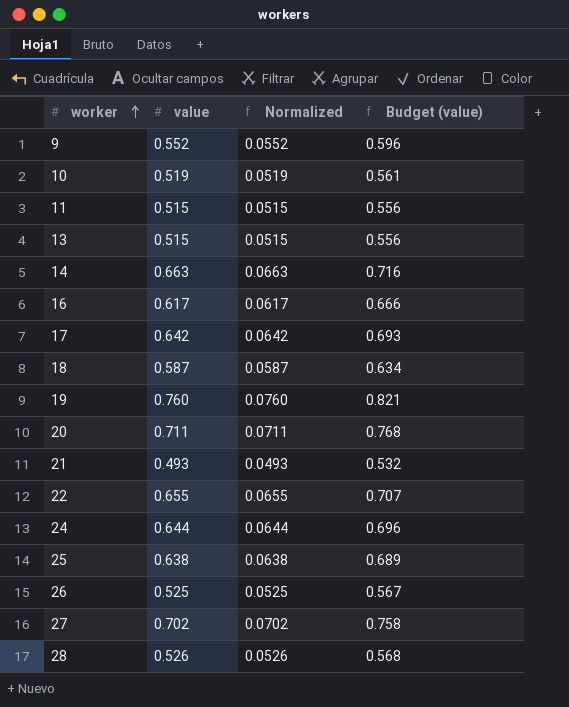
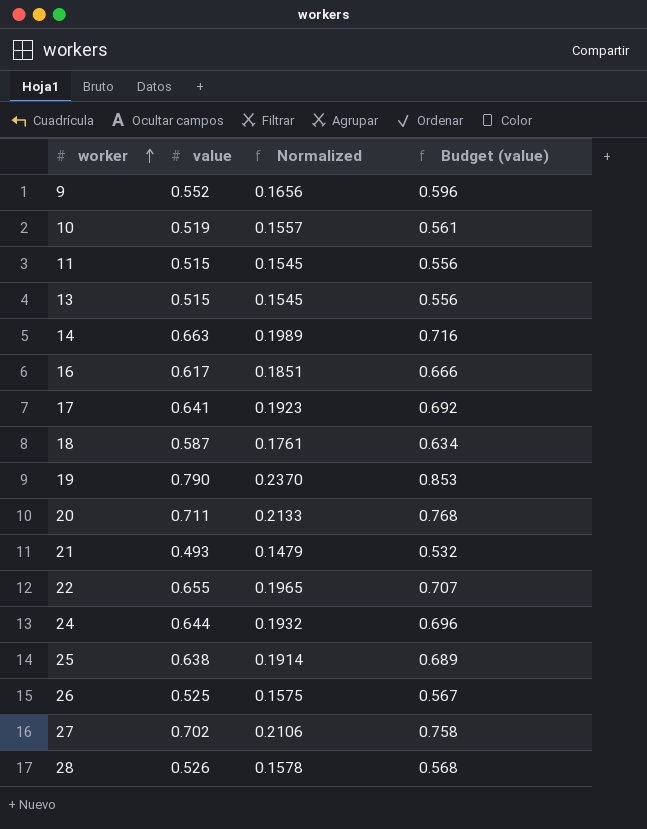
column Normalized | formula: [value] * 0.1 -> [value] * 0.3
17 | value: 0.642 -> 0.641
17 | Budget (value): 0.693 -> 0.692
19 | value: 0.760 -> 0.790
19 | Budget (value): 0.821 -> 0.853

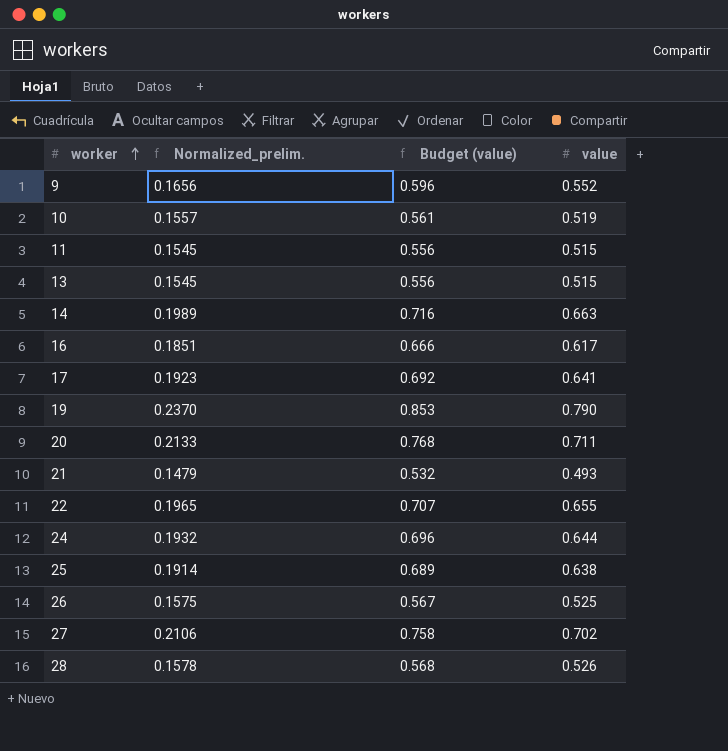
column name: Normalized -> Normalized_prelim.
column value | position: 2 -> 4
row 18: 0.587 | 0.1761 | 0.634 -> none

